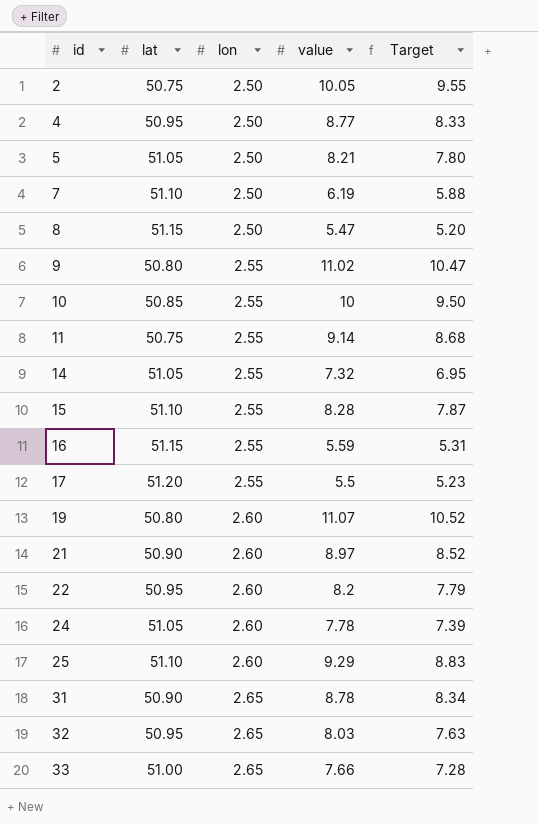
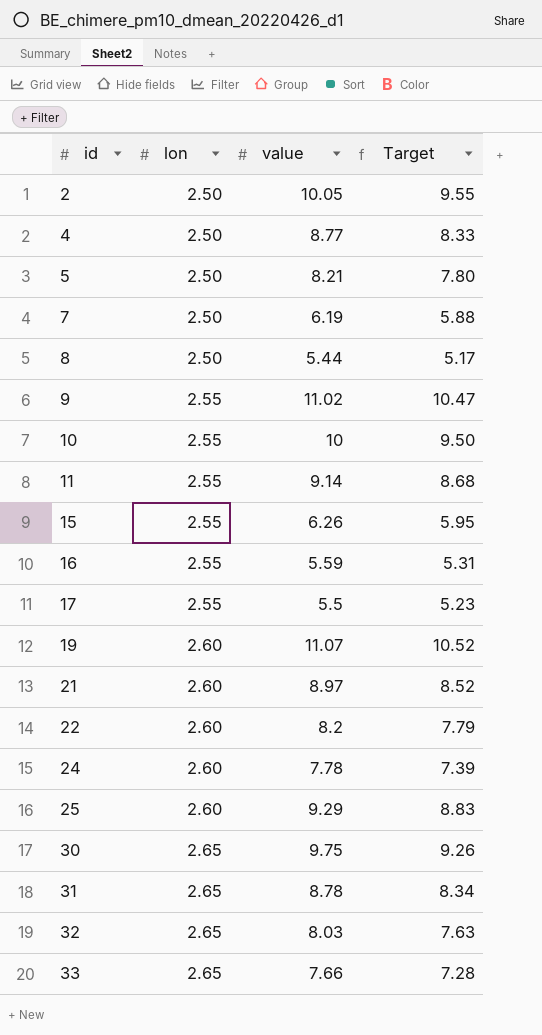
column lat | position: 2 -> none
row 14: 51.05 | 2.55 | 7.32 | 6.95 -> none
8 | value: 5.47 -> 5.44
8 | Target: 5.20 -> 5.17
15 | value: 8.28 -> 6.26
15 | Target: 7.87 -> 5.95
row 30: none -> 2.65 | 9.75 | 9.26

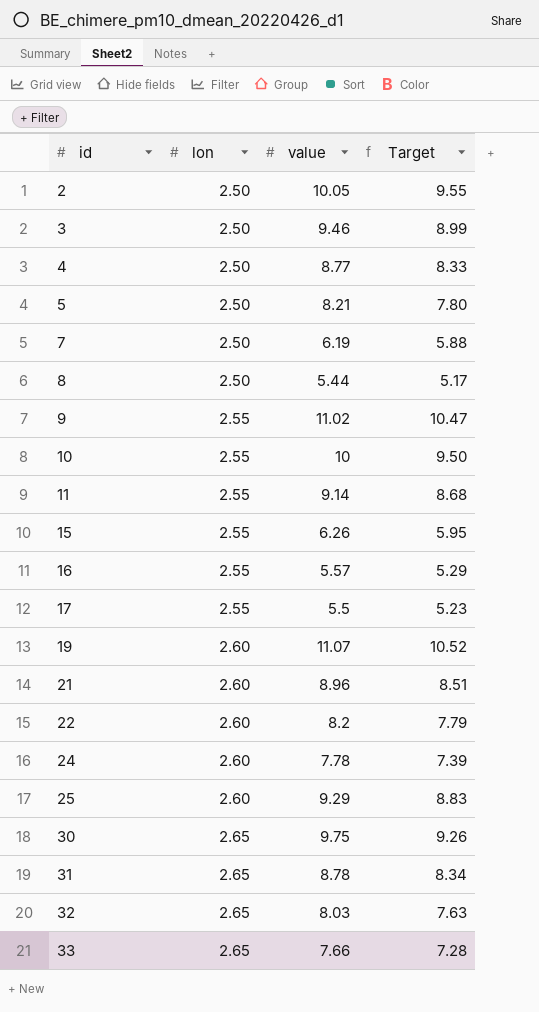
row 3: none -> 2.50 | 9.46 | 8.99
16 | value: 5.59 -> 5.57
16 | Target: 5.31 -> 5.29
21 | value: 8.97 -> 8.96
21 | Target: 8.52 -> 8.51

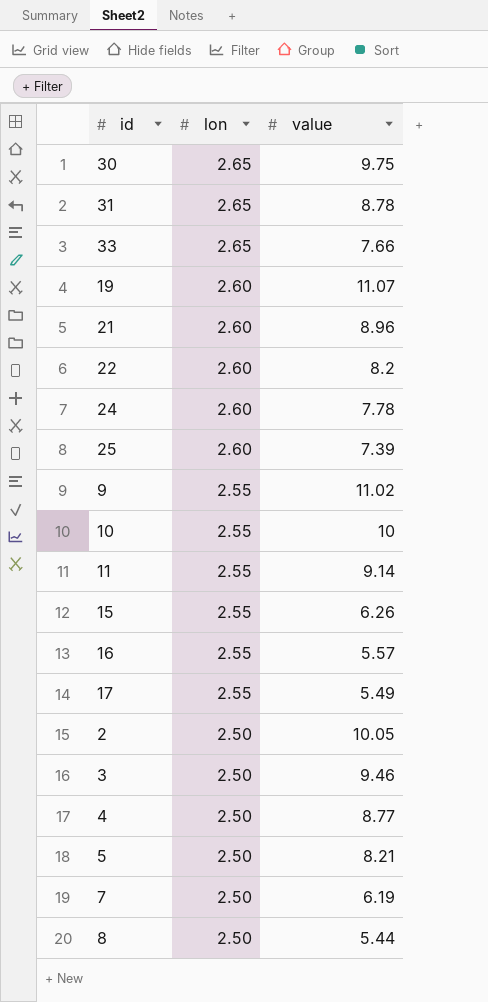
row order: id ascending -> lon descending
column Target | formula: [value] * 0.95 -> none
row 32: 2.65 | 8.03 | 7.63 -> none
25 | value: 9.29 -> 7.39
17 | value: 5.5 -> 5.49

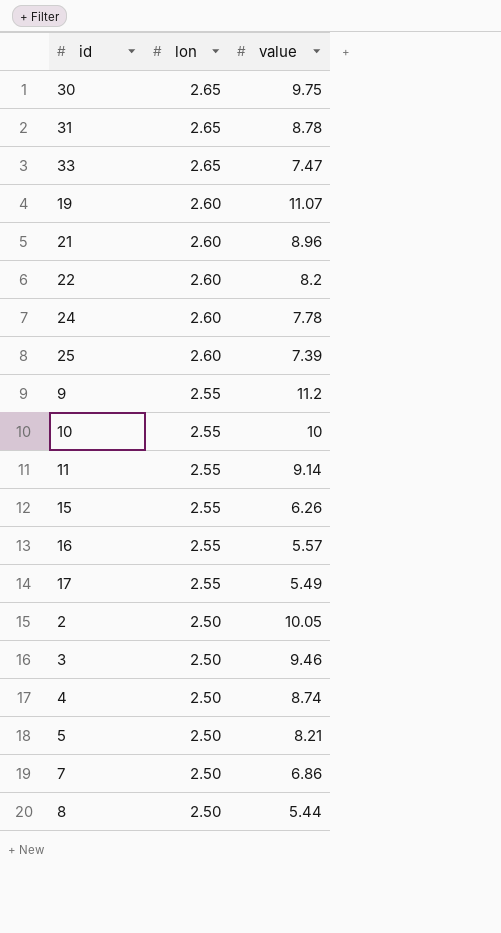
33 | value: 7.66 -> 7.47
9 | value: 11.02 -> 11.2
4 | value: 8.77 -> 8.74
7 | value: 6.19 -> 6.86

